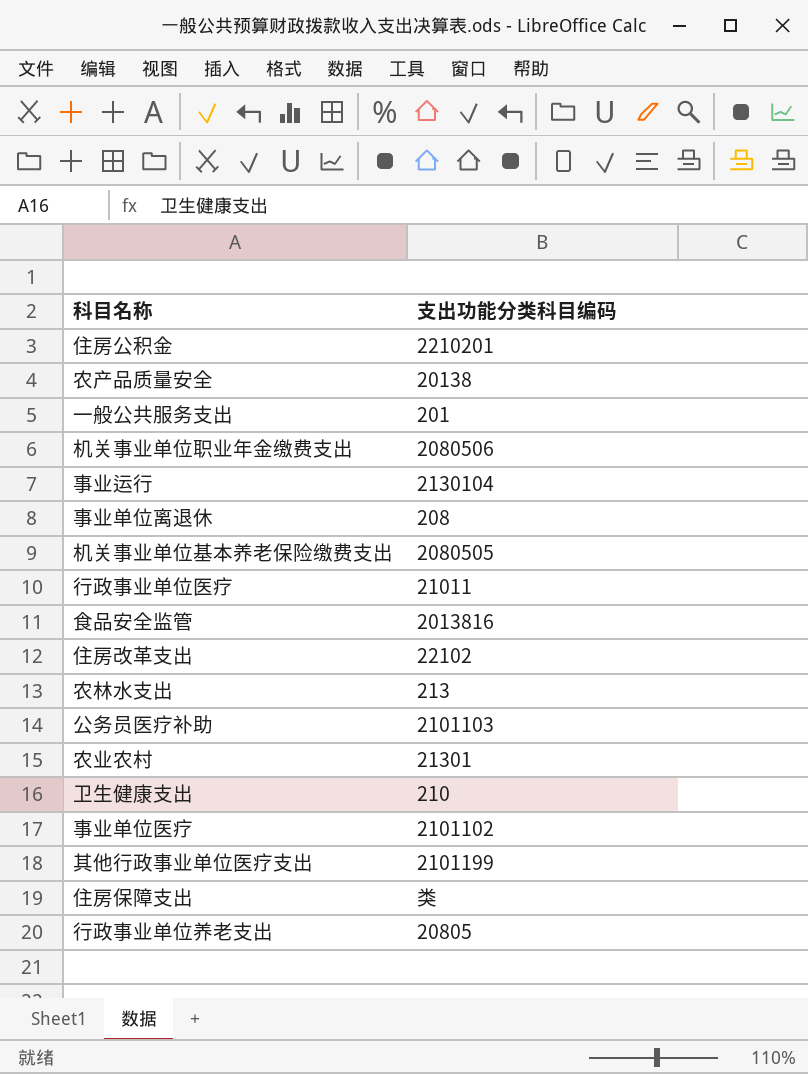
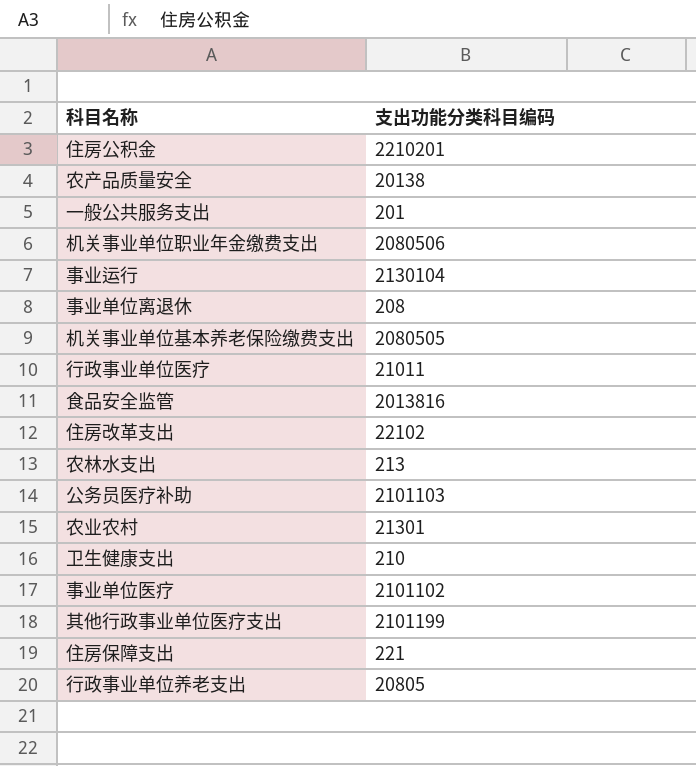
住房保障支出 | 支出功能分类科目编码: 类 -> 221

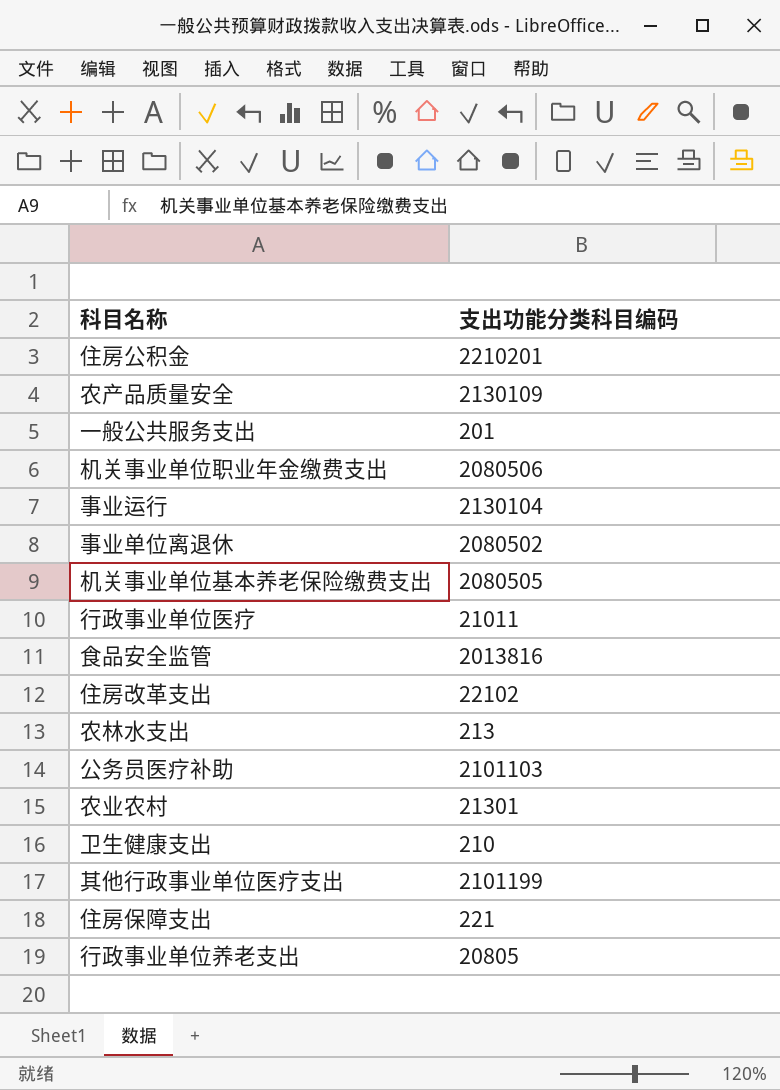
row 事业单位医疗: 2101102 -> none
农产品质量安全 | 支出功能分类科目编码: 20138 -> 2130109
事业单位离退休 | 支出功能分类科目编码: 208 -> 2080502

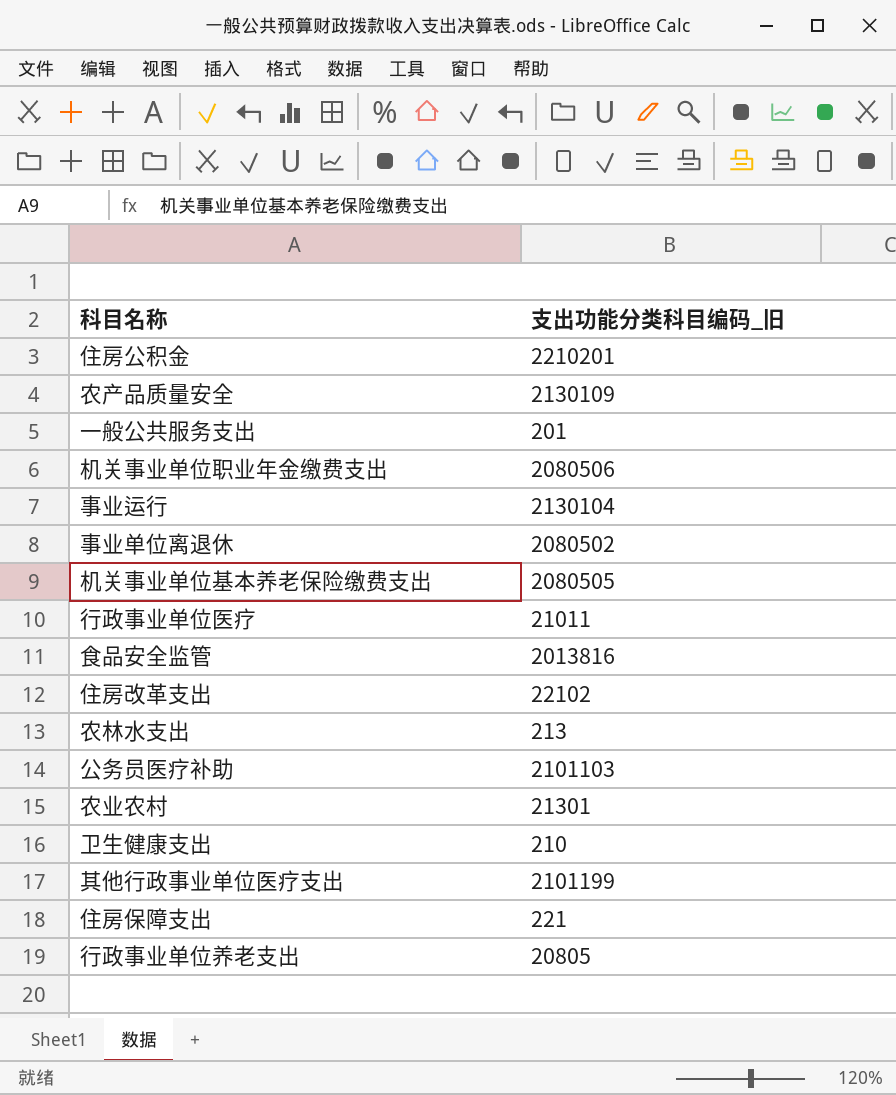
column name: 支出功能分类科目编码 -> 支出功能分类科目编码_旧

